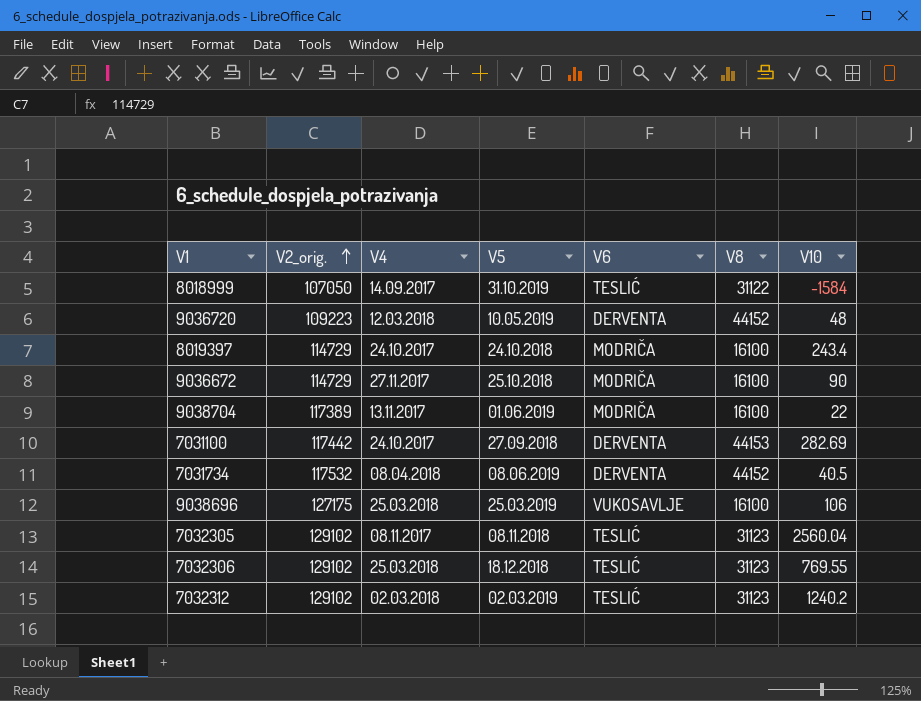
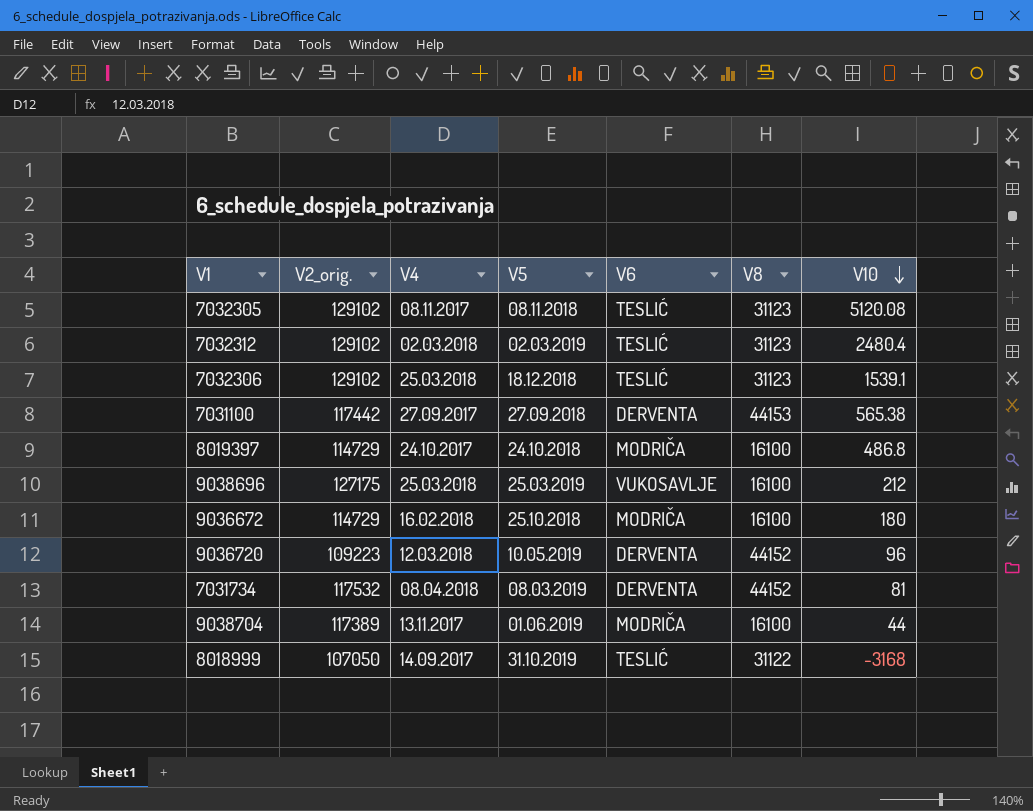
row order: V2_orig. ascending -> V10 descending
7032305 | V10: 2560.04 -> 5120.08
7032312 | V10: 1240.2 -> 2480.4
7032306 | V10: 769.55 -> 1539.1
7031100 | V4: 24.10.2017 -> 27.09.2017
7031100 | V10: 282.69 -> 565.38
8019397 | V10: 243.4 -> 486.8
9038696 | V10: 106 -> 212
9036672 | V4: 27.11.2017 -> 16.02.2018
9036672 | V10: 90 -> 180
9036720 | V10: 48 -> 96
7031734 | V5: 08.06.2019 -> 08.03.2019
7031734 | V10: 40.5 -> 81
9038704 | V10: 22 -> 44
8018999 | V10: -1584 -> -3168

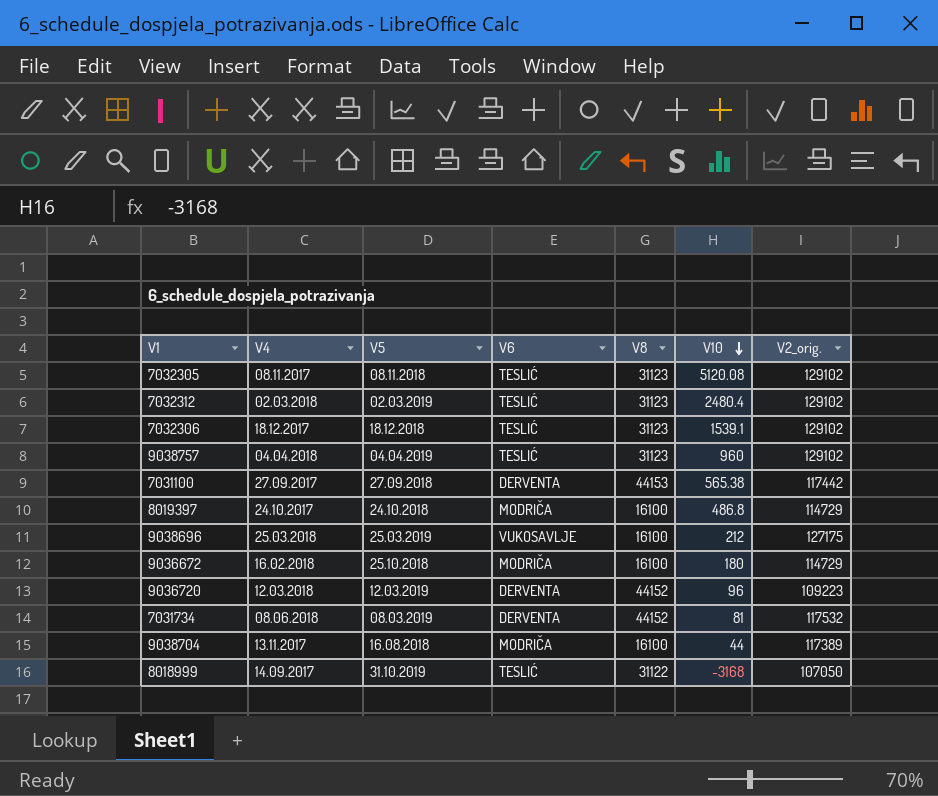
column V2_orig. | position: 2 -> 7
7032306 | V4: 25.03.2018 -> 18.12.2017
row 9038757: none -> 04.04.2018 | 04.04.2019 | TESLIĆ | 31123 | 960 | 129102
9036720 | V5: 10.05.2019 -> 12.03.2019
7031734 | V4: 08.04.2018 -> 08.06.2018
9038704 | V5: 01.06.2019 -> 16.08.2018

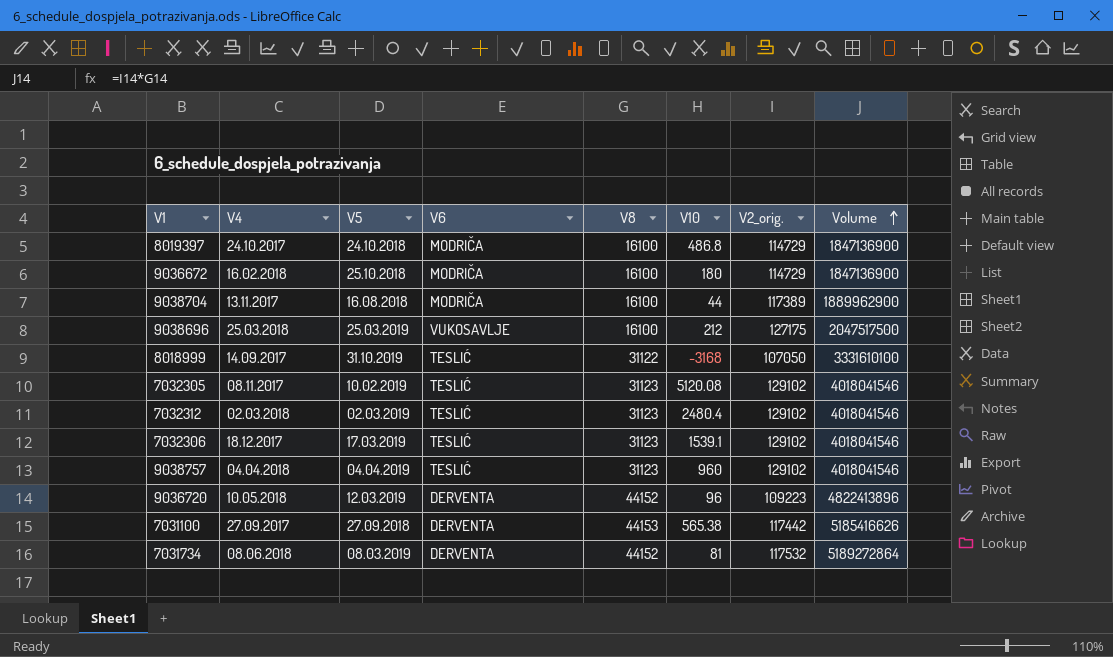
row order: V10 descending -> Volume ascending
column Volume | formula: none -> [V8] * [V2_orig.]
7032305 | V5: 08.11.2018 -> 10.02.2019
7032306 | V5: 18.12.2018 -> 17.03.2019
9036720 | V4: 12.03.2018 -> 10.05.2018

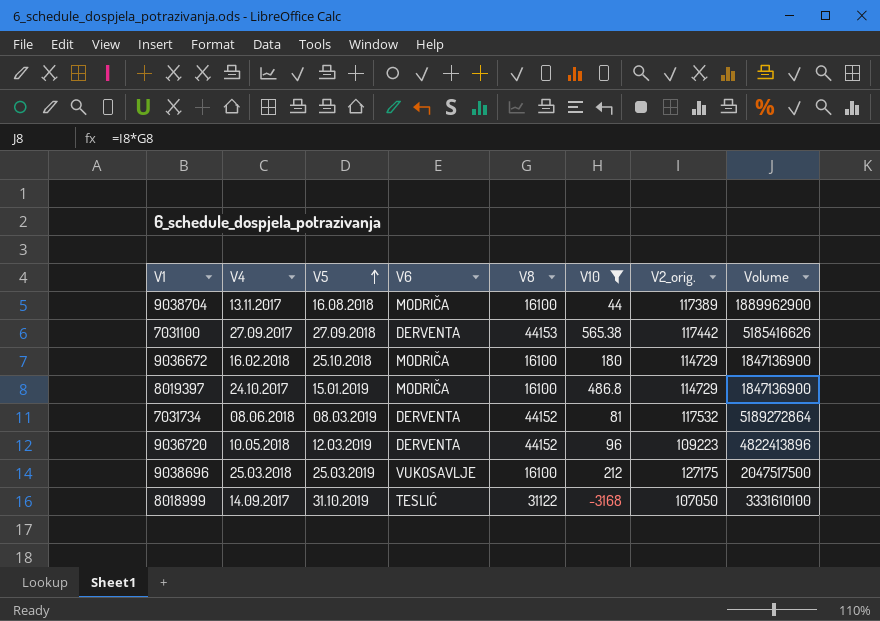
filter: none -> V10 <= 565.38
row order: Volume ascending -> V5 ascending
8019397 | V5: 24.10.2018 -> 15.01.2019

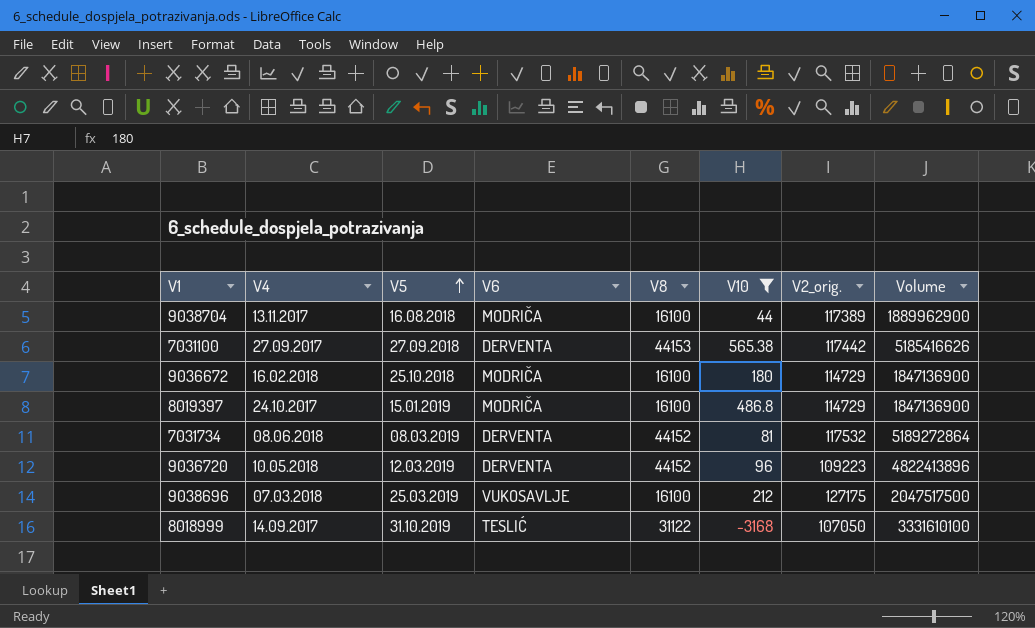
9038696 | V4: 25.03.2018 -> 07.03.2018

